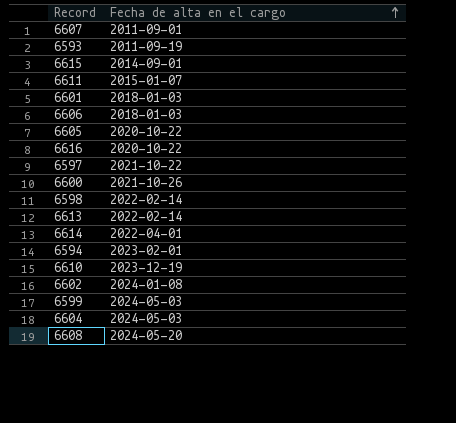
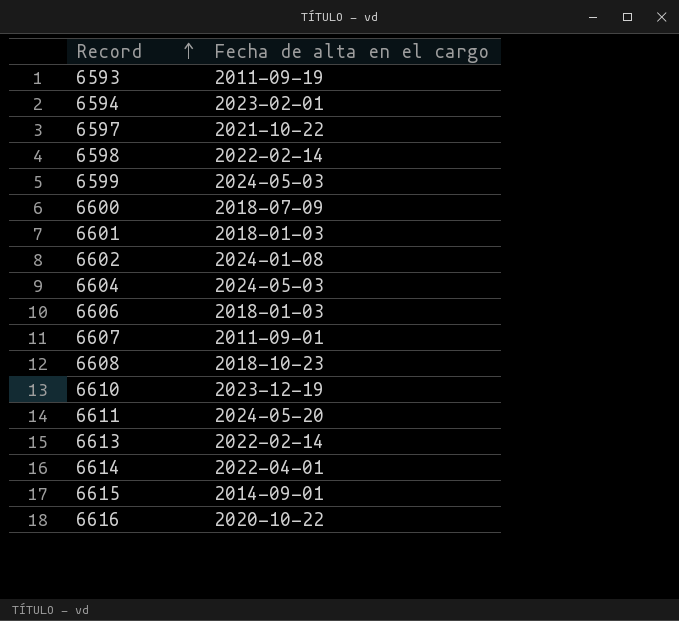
row order: Fecha de alta en el cargo ascending -> Record ascending
row 6605: 2020-10-22 -> none
6600 | Fecha de alta en el cargo: 2021-10-26 -> 2018-07-09
6608 | Fecha de alta en el cargo: 2024-05-20 -> 2018-10-23
6611 | Fecha de alta en el cargo: 2015-01-07 -> 2024-05-20

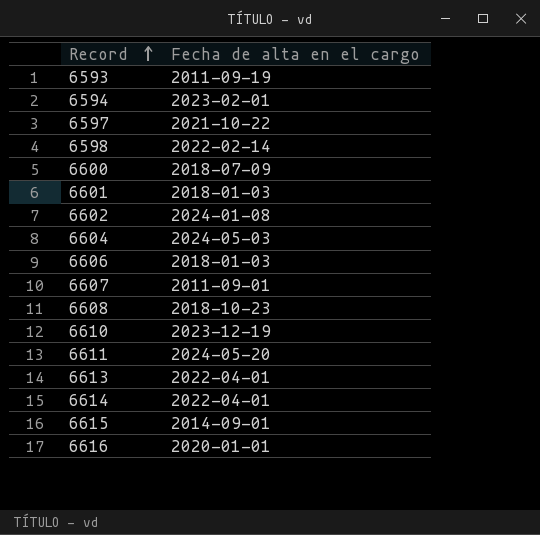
row 6599: 2024-05-03 -> none
6613 | Fecha de alta en el cargo: 2022-02-14 -> 2022-04-01
6616 | Fecha de alta en el cargo: 2020-10-22 -> 2020-01-01

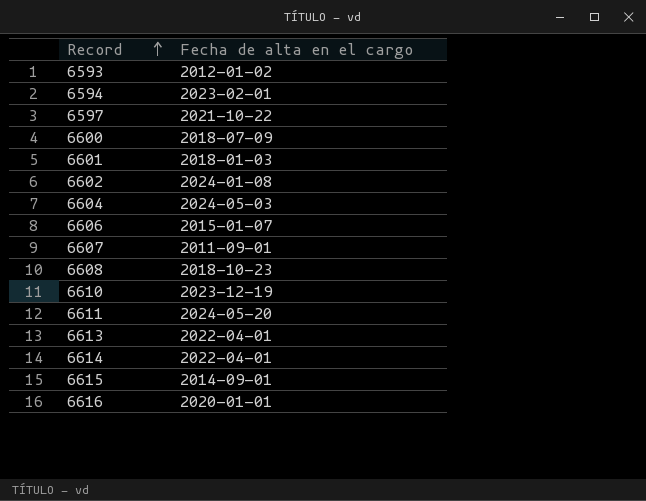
row 6598: 2022-02-14 -> none
6593 | Fecha de alta en el cargo: 2011-09-19 -> 2012-01-02
6606 | Fecha de alta en el cargo: 2018-01-03 -> 2015-01-07

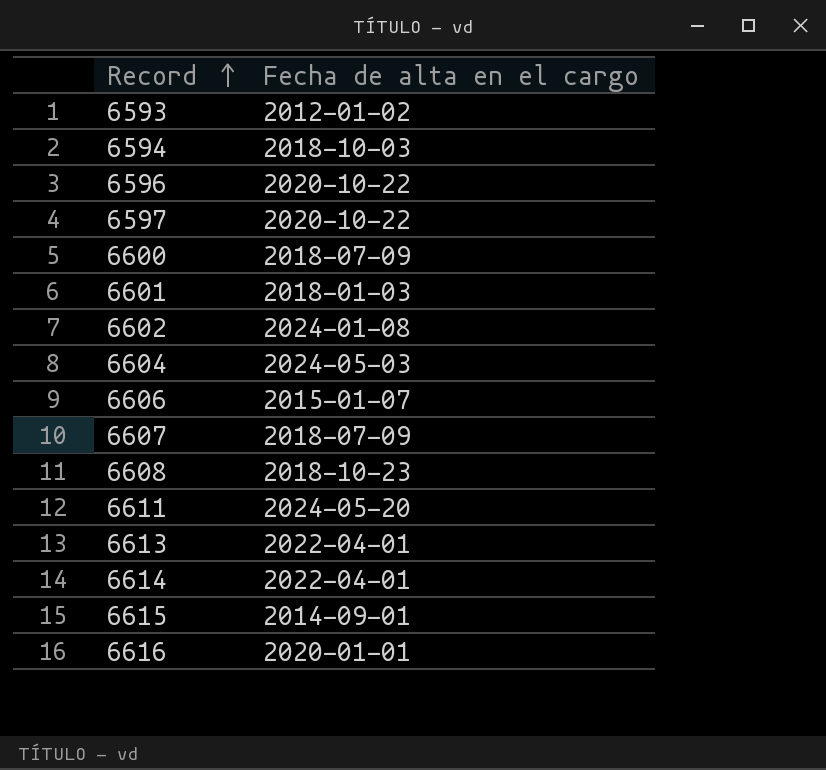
row 6610: 2023-12-19 -> none
6594 | Fecha de alta en el cargo: 2023-02-01 -> 2018-10-03
row 6596: none -> 2020-10-22
6597 | Fecha de alta en el cargo: 2021-10-22 -> 2020-10-22
6607 | Fecha de alta en el cargo: 2011-09-01 -> 2018-07-09

